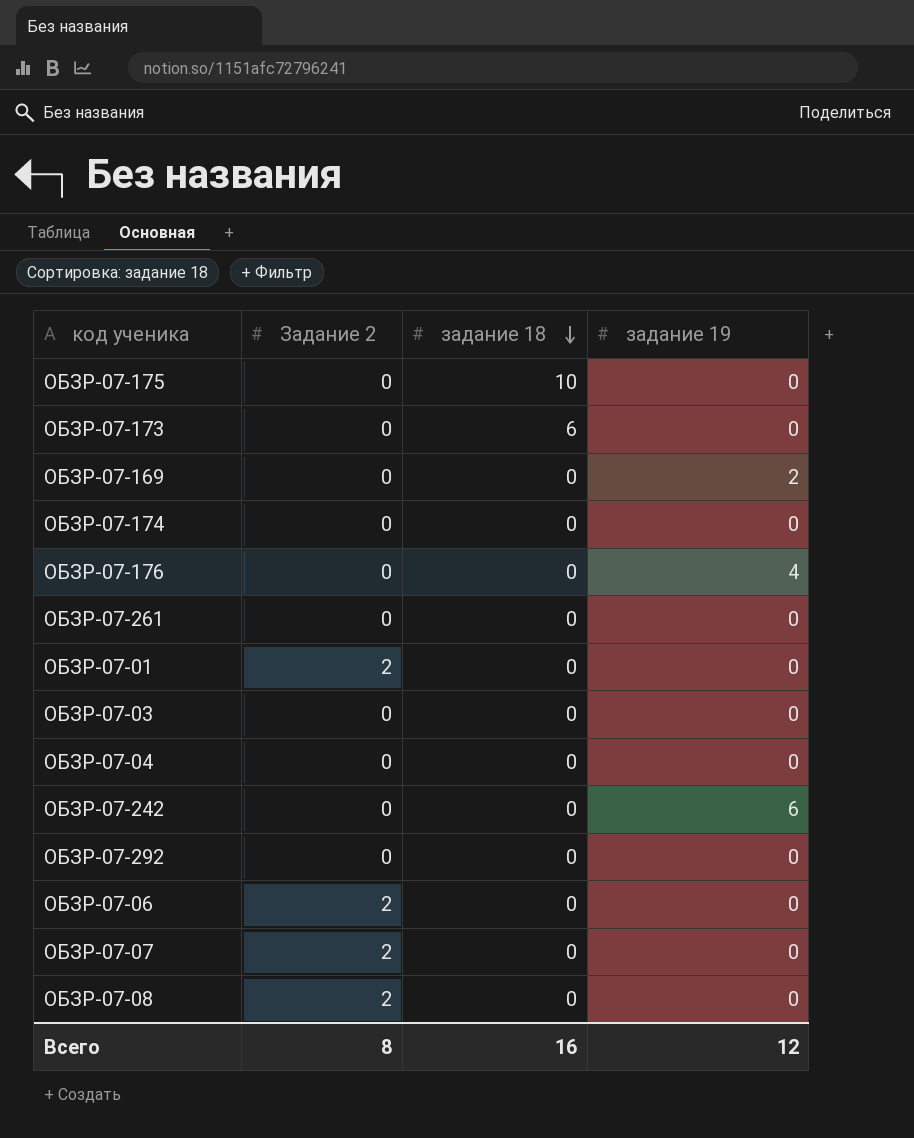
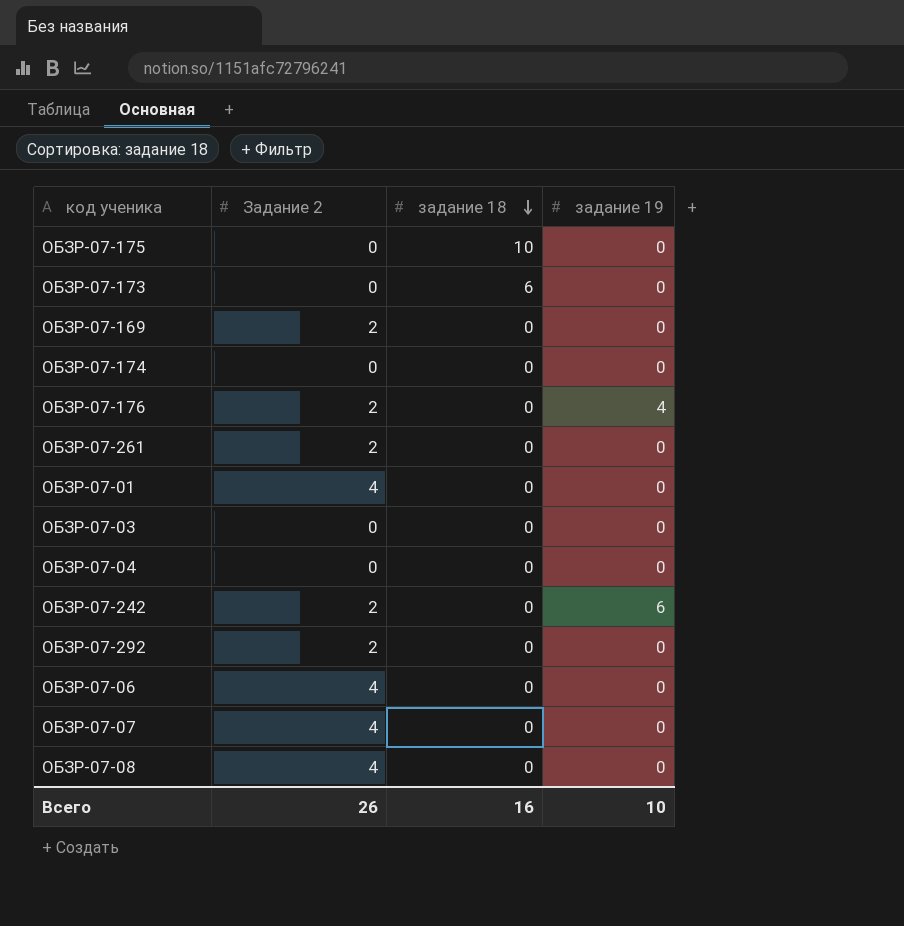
ОБЗР-07-169 | Задание 2: 0 -> 2
ОБЗР-07-169 | задание 19: 2 -> 0
ОБЗР-07-176 | Задание 2: 0 -> 2
ОБЗР-07-261 | Задание 2: 0 -> 2
ОБЗР-07-01 | Задание 2: 2 -> 4
ОБЗР-07-242 | Задание 2: 0 -> 2
ОБЗР-07-292 | Задание 2: 0 -> 2
ОБЗР-07-06 | Задание 2: 2 -> 4
ОБЗР-07-07 | Задание 2: 2 -> 4
ОБЗР-07-08 | Задание 2: 2 -> 4
Всего | Задание 2: 8 -> 26
Всего | задание 19: 12 -> 10

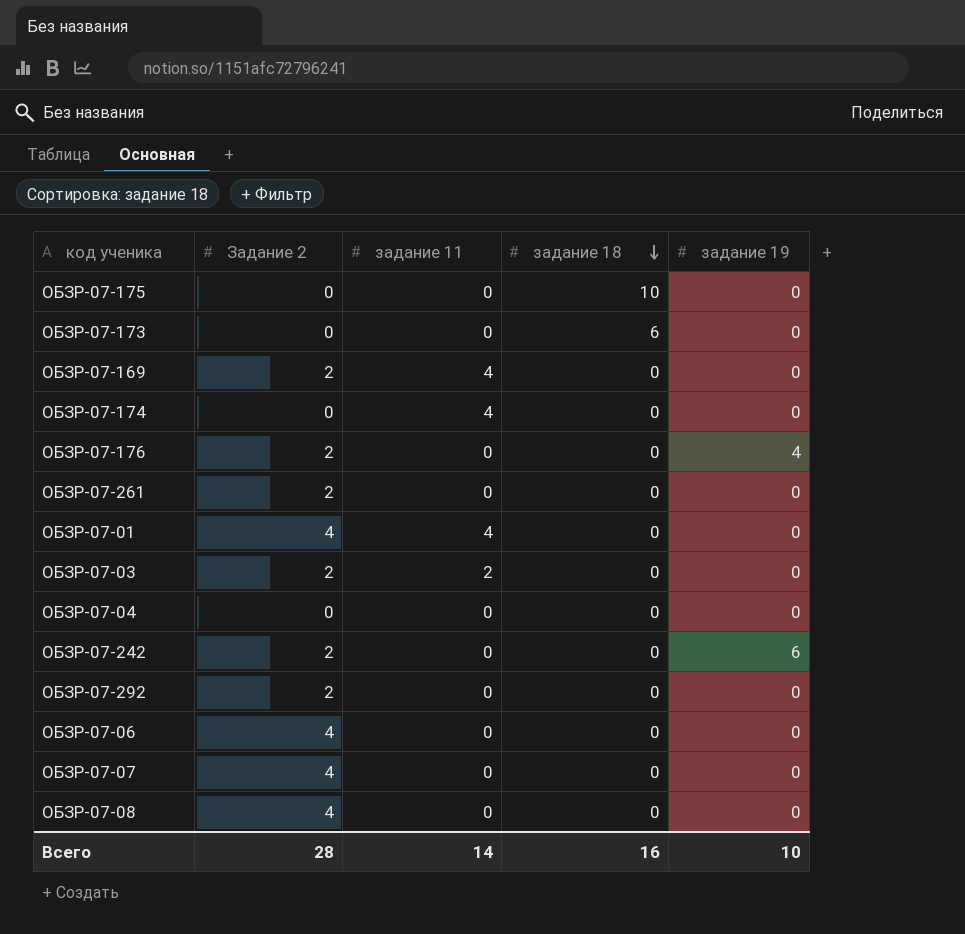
column задание 11 | position: none -> 3
ОБЗР-07-03 | Задание 2: 0 -> 2
Всего | Задание 2: 26 -> 28

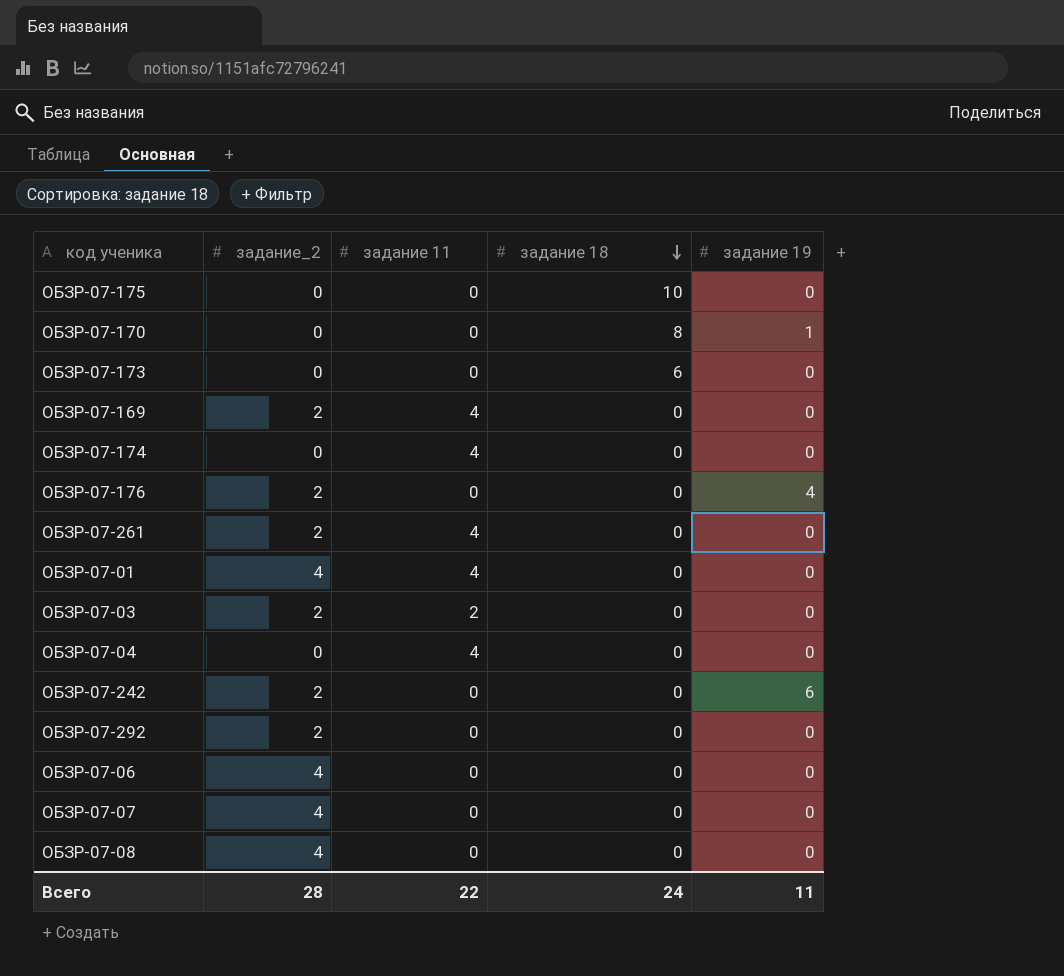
column name: Задание 2 -> задание_2
row ОБЗР-07-170: none -> 0 | 0 | 8 | 1
ОБЗР-07-261 | задание 11: 0 -> 4
ОБЗР-07-04 | задание 11: 0 -> 4
Всего | задание 11: 14 -> 22
Всего | задание 18: 16 -> 24
Всего | задание 19: 10 -> 11

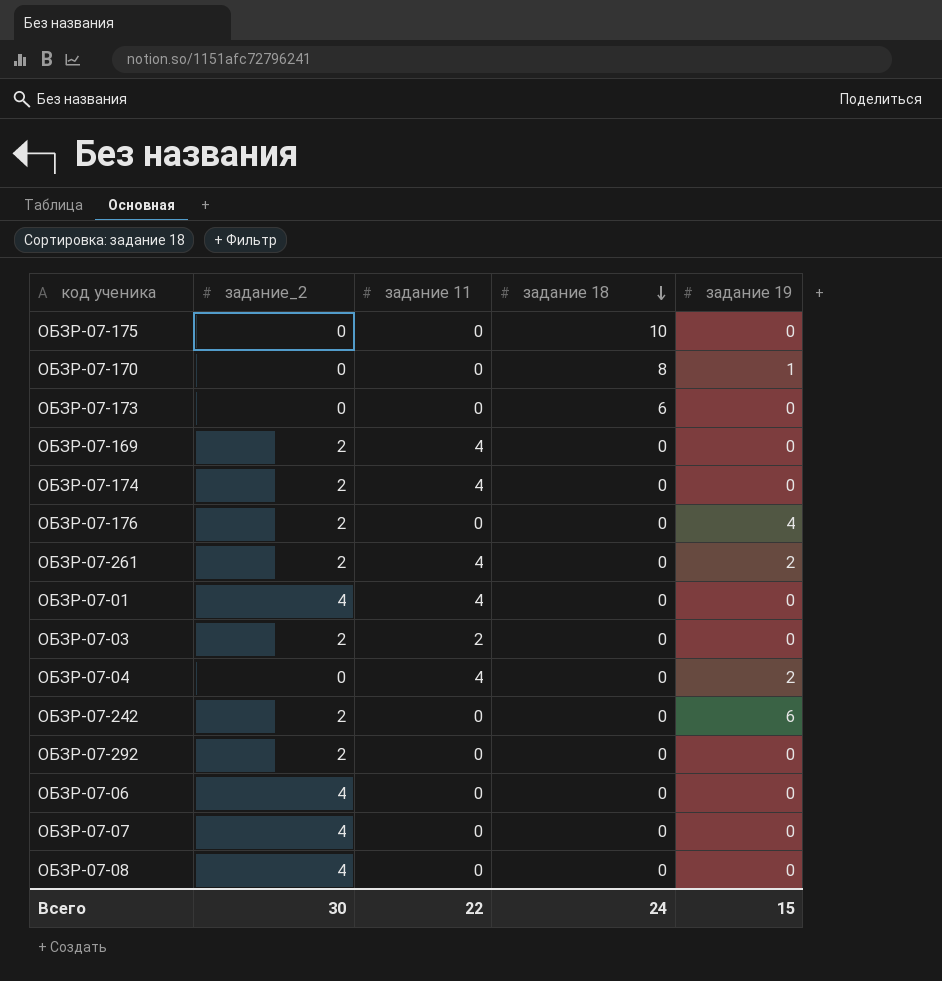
ОБЗР-07-174 | задание_2: 0 -> 2
ОБЗР-07-261 | задание 19: 0 -> 2
ОБЗР-07-04 | задание 19: 0 -> 2
Всего | задание_2: 28 -> 30
Всего | задание 19: 11 -> 15

